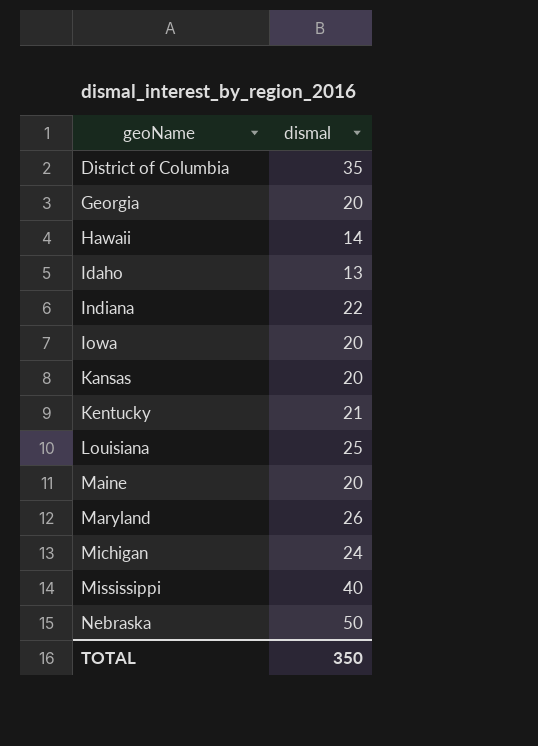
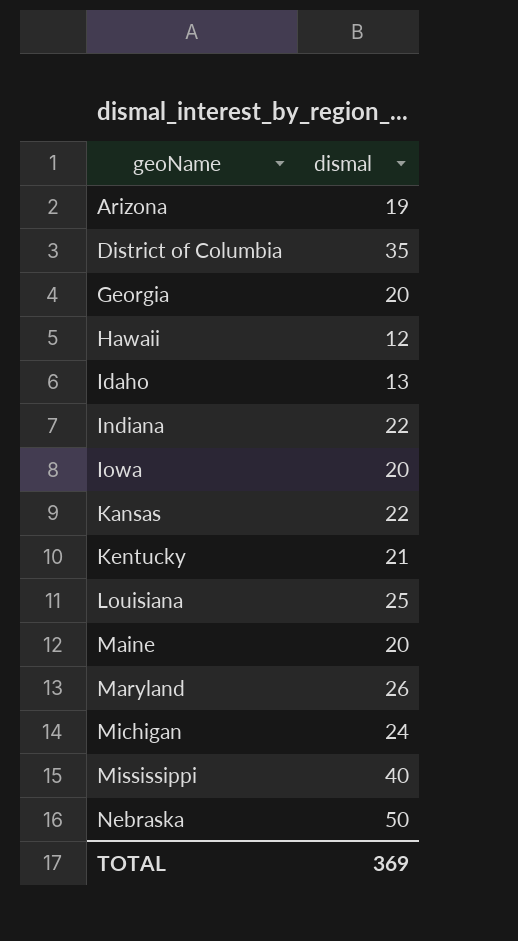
row Arizona: none -> 19
Hawaii | dismal: 14 -> 12
Kansas | dismal: 20 -> 22
TOTAL | dismal: 350 -> 369

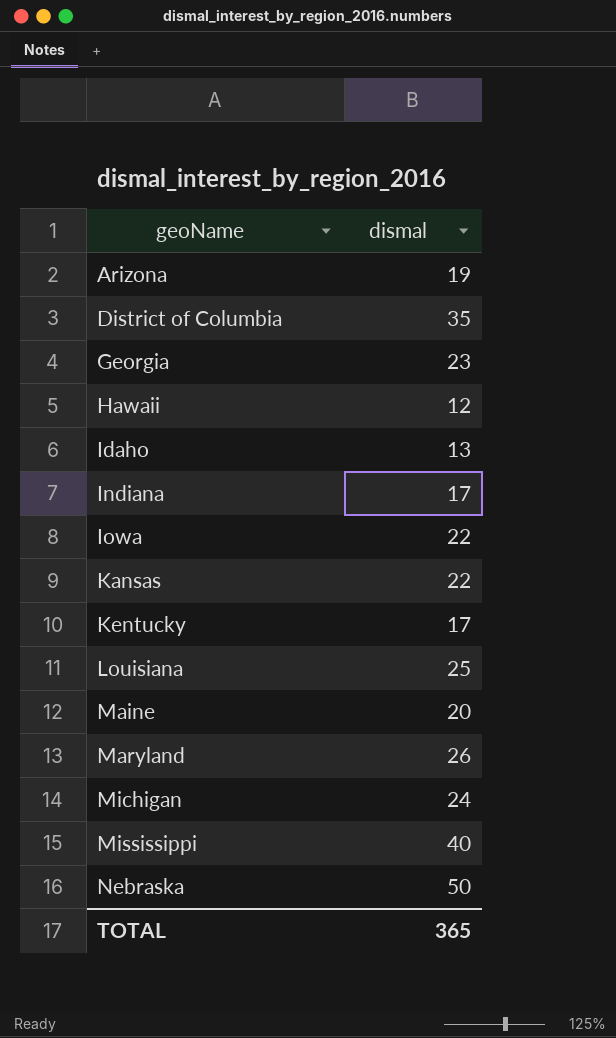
Georgia | dismal: 20 -> 23
Indiana | dismal: 22 -> 17
Iowa | dismal: 20 -> 22
Kentucky | dismal: 21 -> 17
TOTAL | dismal: 369 -> 365

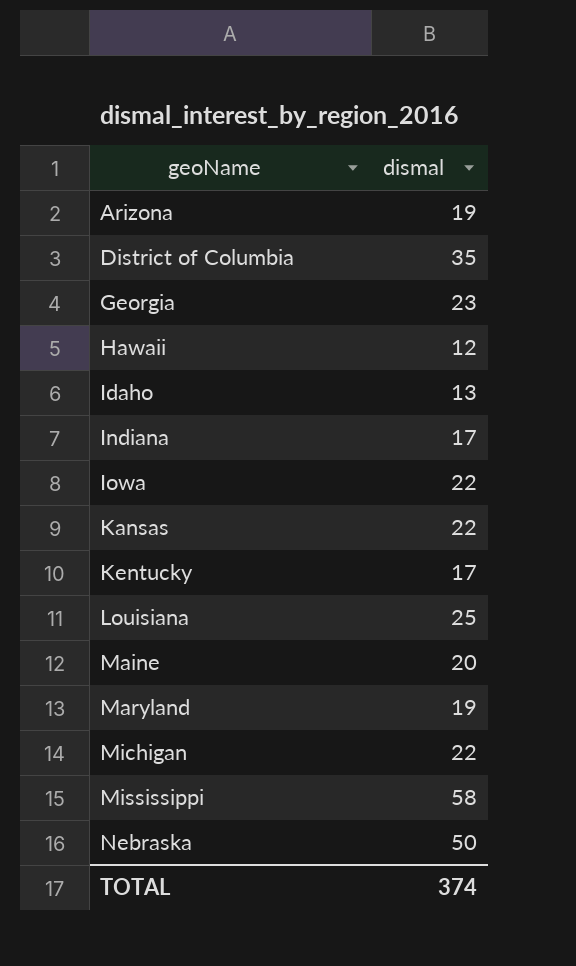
Maryland | dismal: 26 -> 19
Michigan | dismal: 24 -> 22
Mississippi | dismal: 40 -> 58
TOTAL | dismal: 365 -> 374

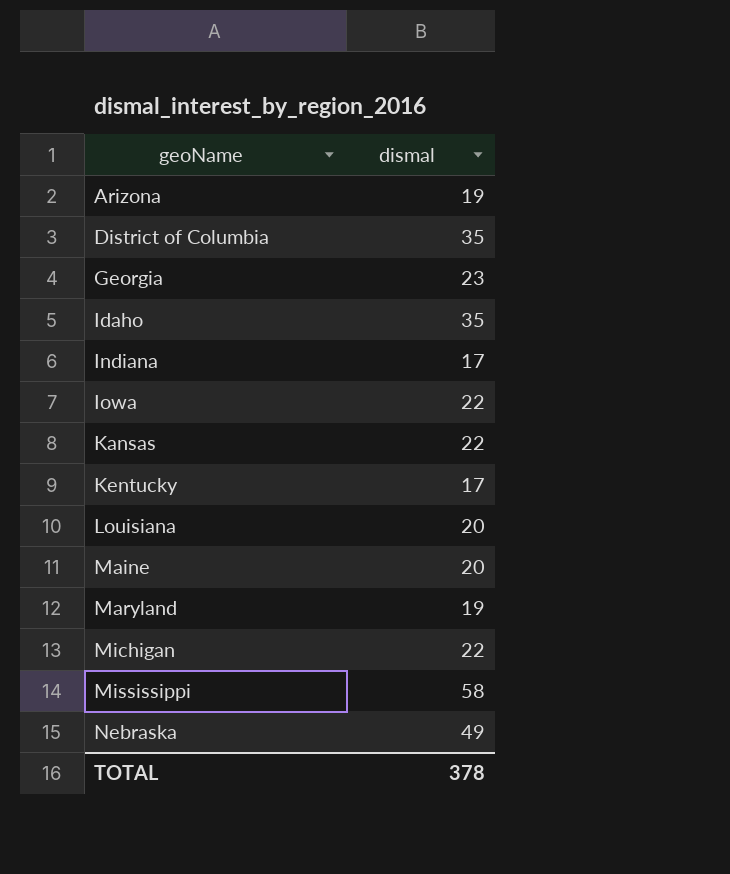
row Hawaii: 12 -> none
Idaho | dismal: 13 -> 35
Louisiana | dismal: 25 -> 20
Nebraska | dismal: 50 -> 49
TOTAL | dismal: 374 -> 378

